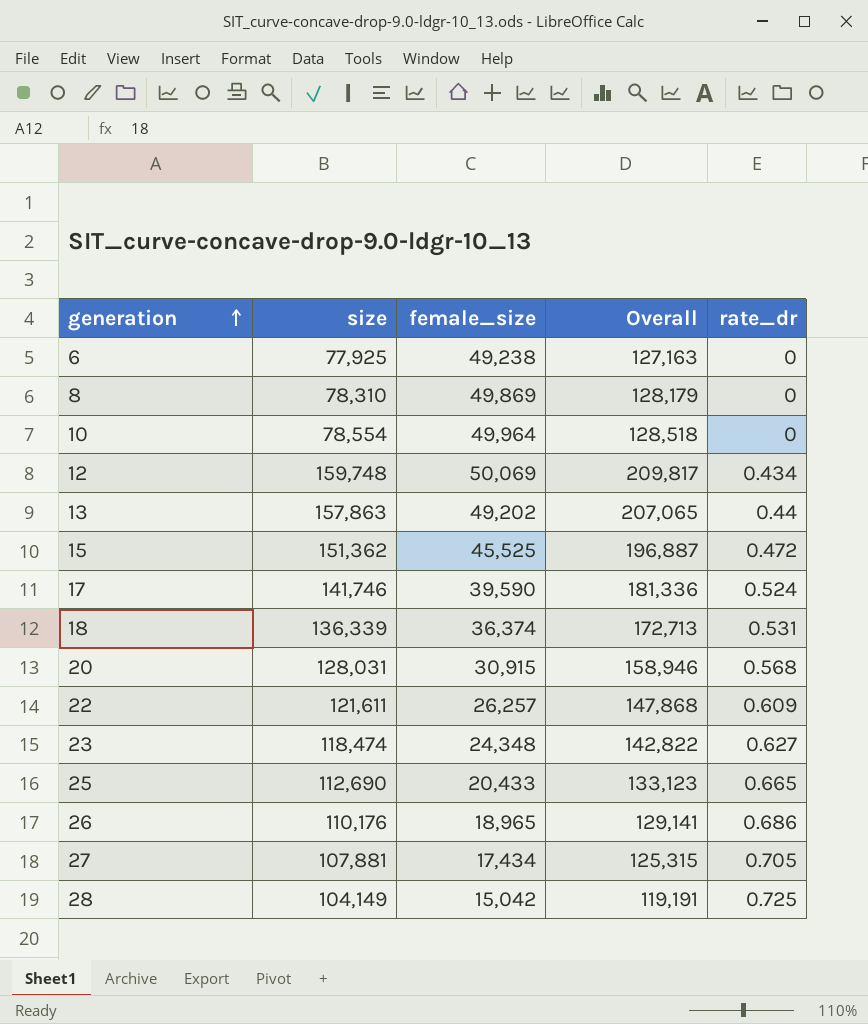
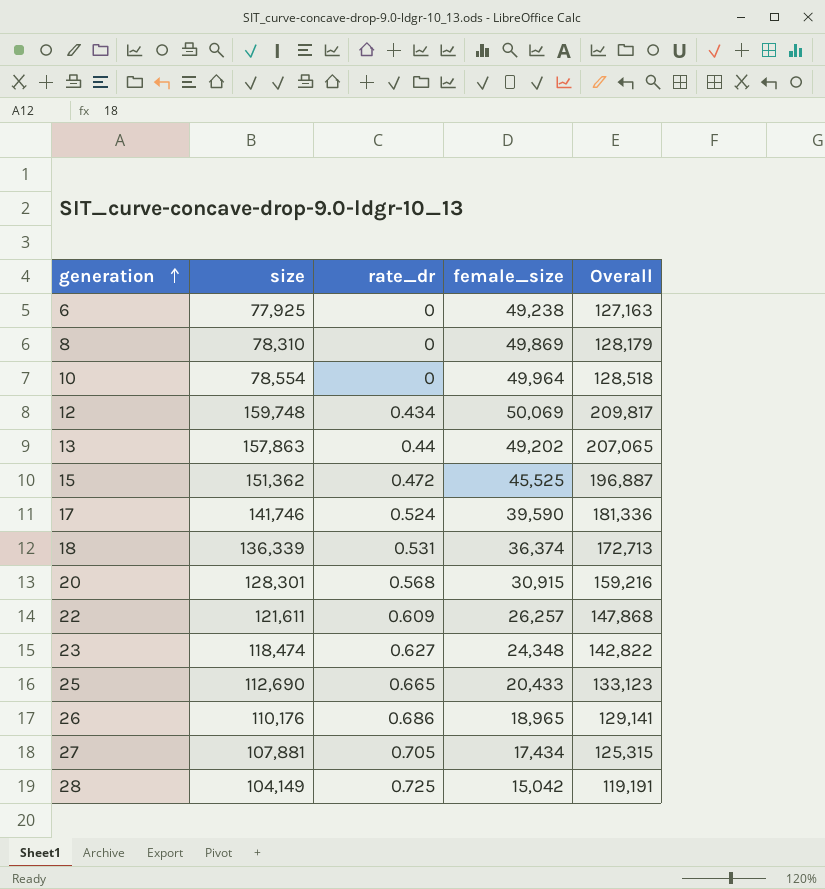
column rate_dr | position: 5 -> 3
20 | size: 128,031 -> 128,301
20 | Overall: 158,946 -> 159,216

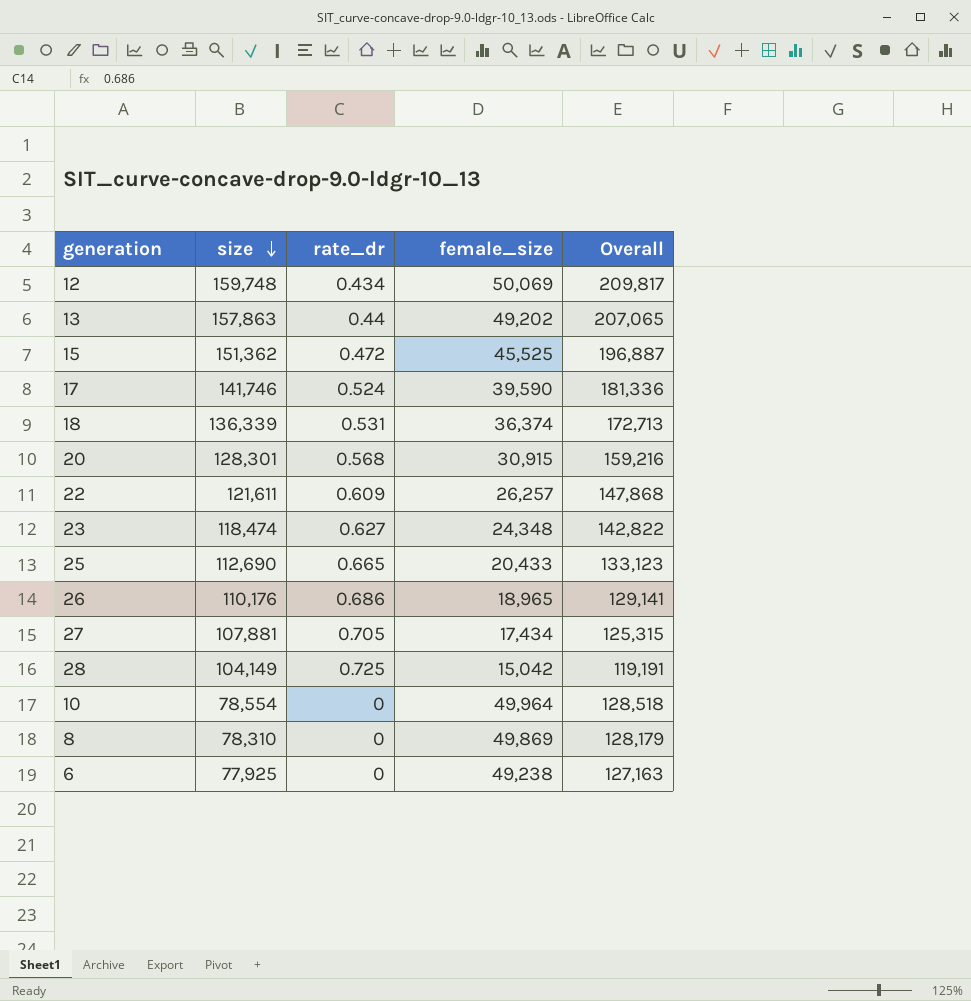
row order: generation ascending -> size descending

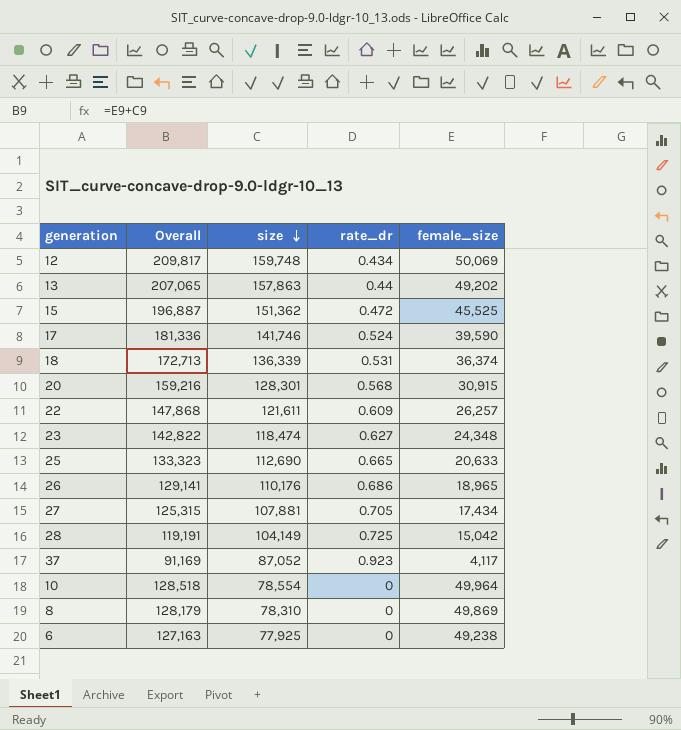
column Overall | position: 5 -> 2
25 | Overall: 133,123 -> 133,323
25 | female_size: 20,433 -> 20,633
row 37: none -> 91,169 | 87,052 | 0.923 | 4,117

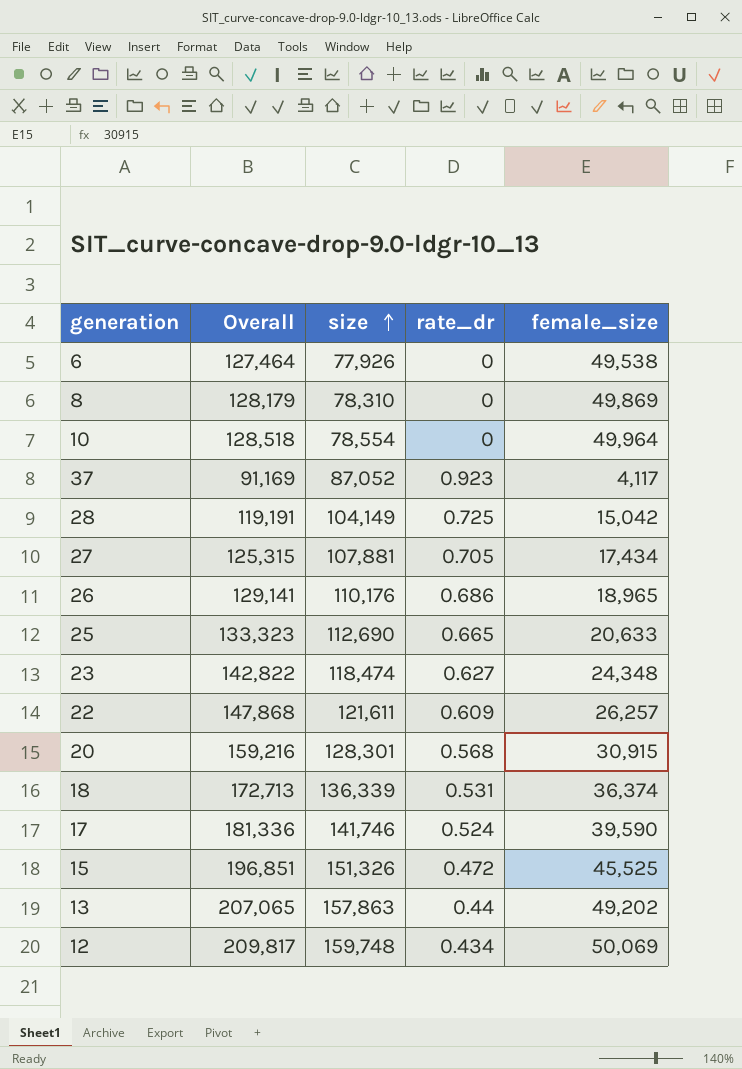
row order: size descending -> size ascending
6 | Overall: 127,163 -> 127,464
6 | size: 77,925 -> 77,926
6 | female_size: 49,238 -> 49,538
15 | Overall: 196,887 -> 196,851
15 | size: 151,362 -> 151,326

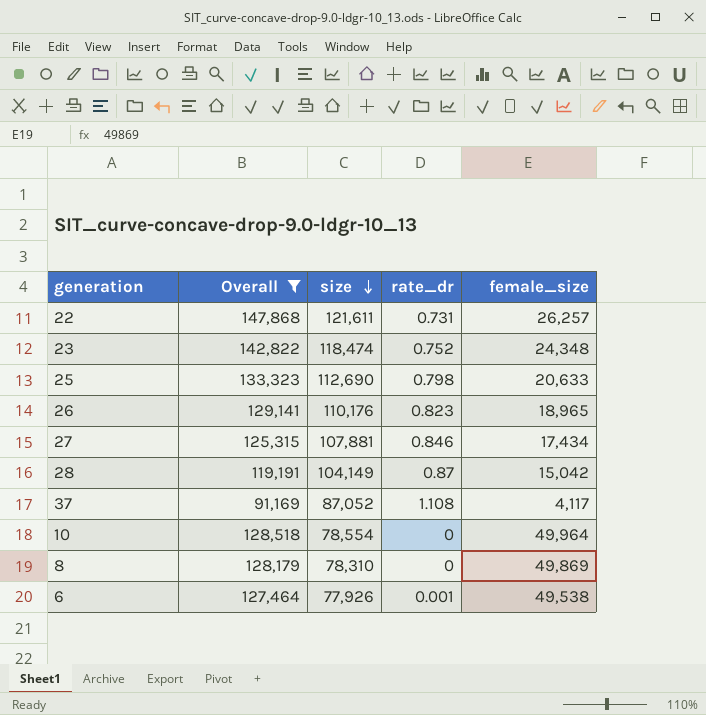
filter: none -> Overall <= 147,868
row order: size ascending -> size descending
22 | rate_dr: 0.609 -> 0.731
23 | rate_dr: 0.627 -> 0.752
25 | rate_dr: 0.665 -> 0.798
26 | rate_dr: 0.686 -> 0.823
27 | rate_dr: 0.705 -> 0.846
28 | rate_dr: 0.725 -> 0.87
37 | rate_dr: 0.923 -> 1.108
6 | rate_dr: 0 -> 0.001

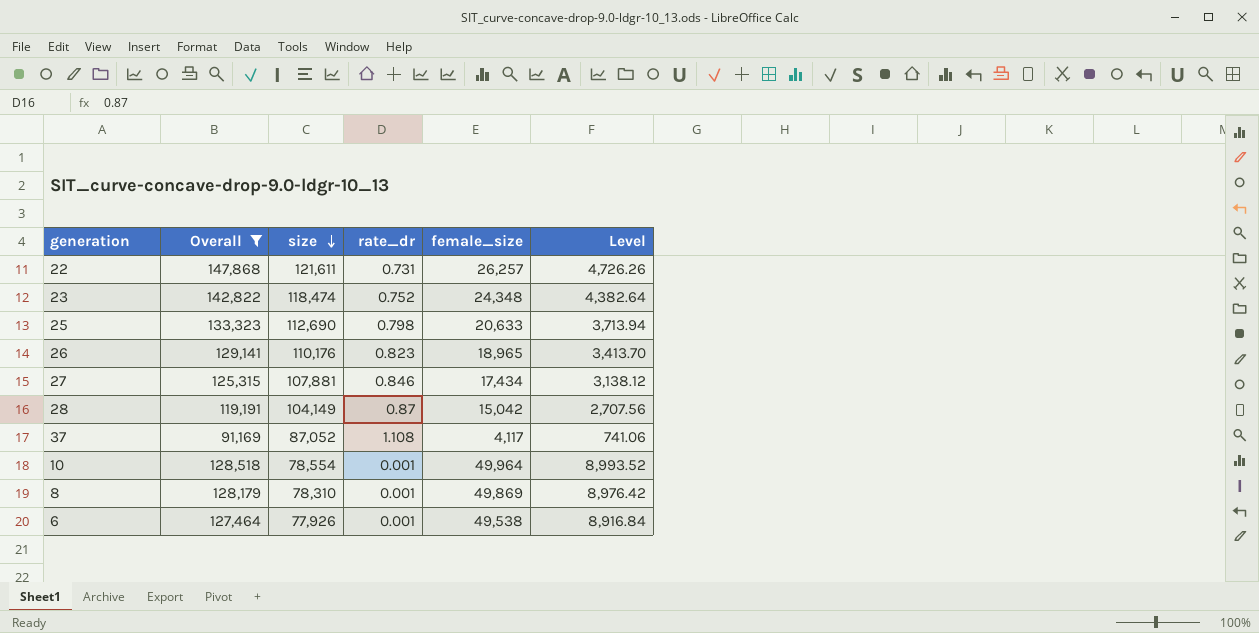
column Level | formula: none -> [female_size] * 0.18
10 | rate_dr: 0 -> 0.001
8 | rate_dr: 0 -> 0.001

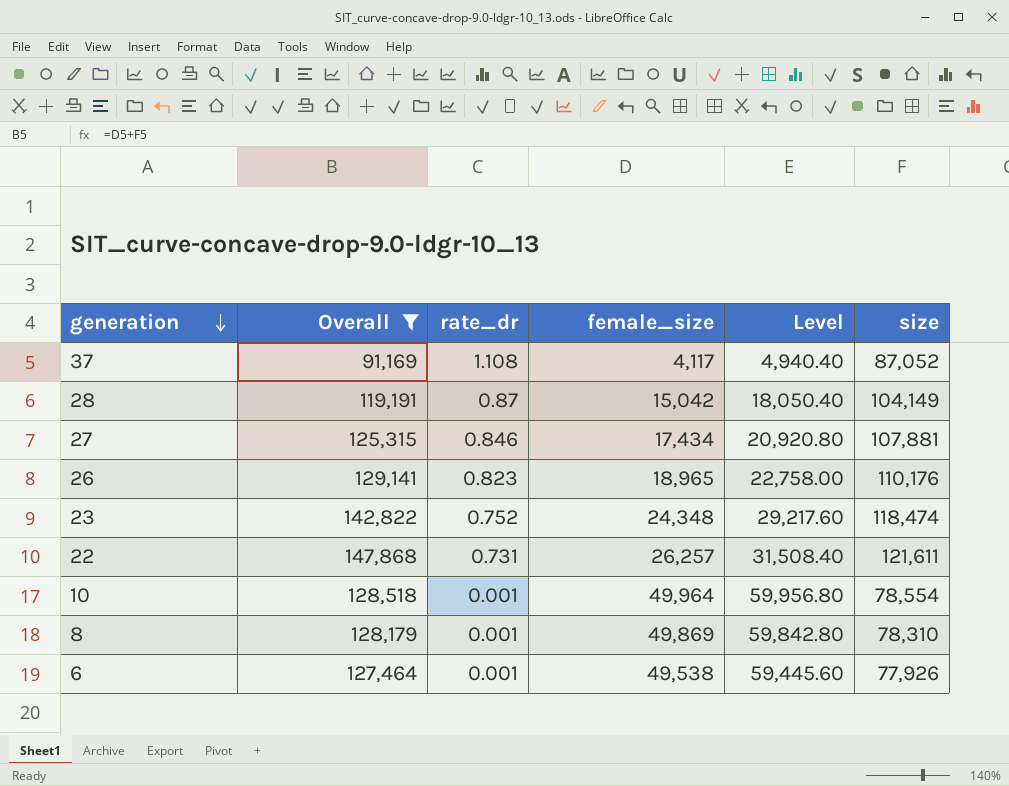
row order: size descending -> generation descending
column Level | formula: [female_size] * 0.18 -> [female_size] * 1.2
column size | position: 3 -> 6
row 25: 133,323 | 112,690 | 0.798 | 20,633 | 3,713.94 -> none

